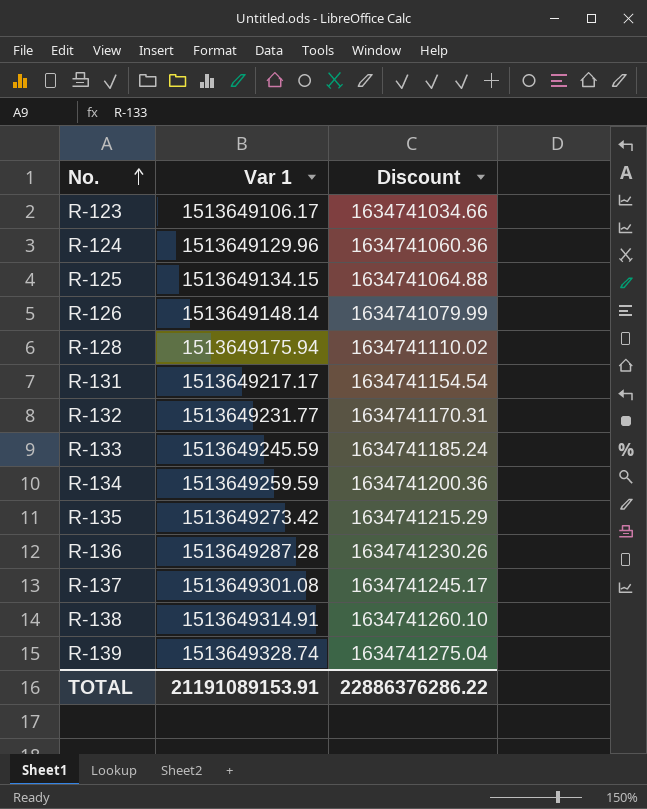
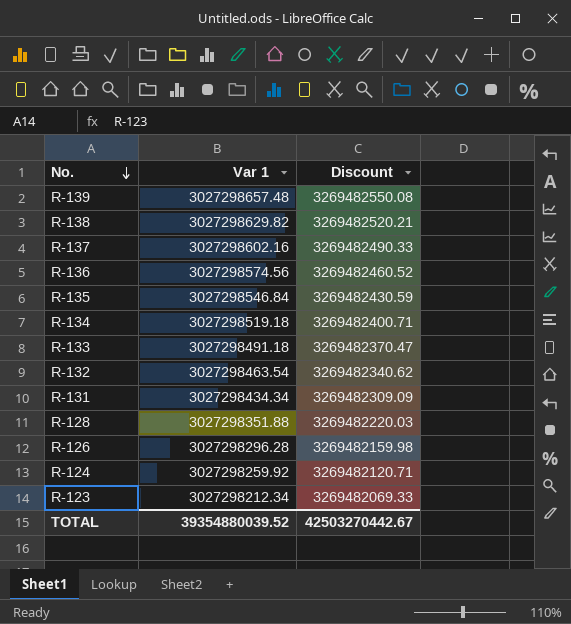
row order: No. ascending -> No. descending
row R-125: 1513649134.15 | 1634741064.88 -> none
R-139 | Var 1: 1513649328.74 -> 3027298657.48
R-139 | Discount: 1634741275.04 -> 3269482550.08
R-138 | Var 1: 1513649314.91 -> 3027298629.82
R-138 | Discount: 1634741260.10 -> 3269482520.21
R-137 | Var 1: 1513649301.08 -> 3027298602.16
R-137 | Discount: 1634741245.17 -> 3269482490.33
R-136 | Var 1: 1513649287.28 -> 3027298574.56
R-136 | Discount: 1634741230.26 -> 3269482460.52
R-135 | Var 1: 1513649273.42 -> 3027298546.84
R-135 | Discount: 1634741215.29 -> 3269482430.59
R-134 | Var 1: 1513649259.59 -> 3027298519.18
R-134 | Discount: 1634741200.36 -> 3269482400.71
R-133 | Var 1: 1513649245.59 -> 3027298491.18
R-133 | Discount: 1634741185.24 -> 3269482370.47
R-132 | Var 1: 1513649231.77 -> 3027298463.54
R-132 | Discount: 1634741170.31 -> 3269482340.62
R-131 | Var 1: 1513649217.17 -> 3027298434.34
R-131 | Discount: 1634741154.54 -> 3269482309.09
R-128 | Var 1: 1513649175.94 -> 3027298351.88
R-128 | Discount: 1634741110.02 -> 3269482220.03
R-126 | Var 1: 1513649148.14 -> 3027298296.28
R-126 | Discount: 1634741079.99 -> 3269482159.98
R-124 | Var 1: 1513649129.96 -> 3027298259.92
R-124 | Discount: 1634741060.36 -> 3269482120.71
R-123 | Var 1: 1513649106.17 -> 3027298212.34
R-123 | Discount: 1634741034.66 -> 3269482069.33
TOTAL | Var 1: 21191089153.91 -> 39354880039.52
TOTAL | Discount: 22886376286.22 -> 42503270442.67

